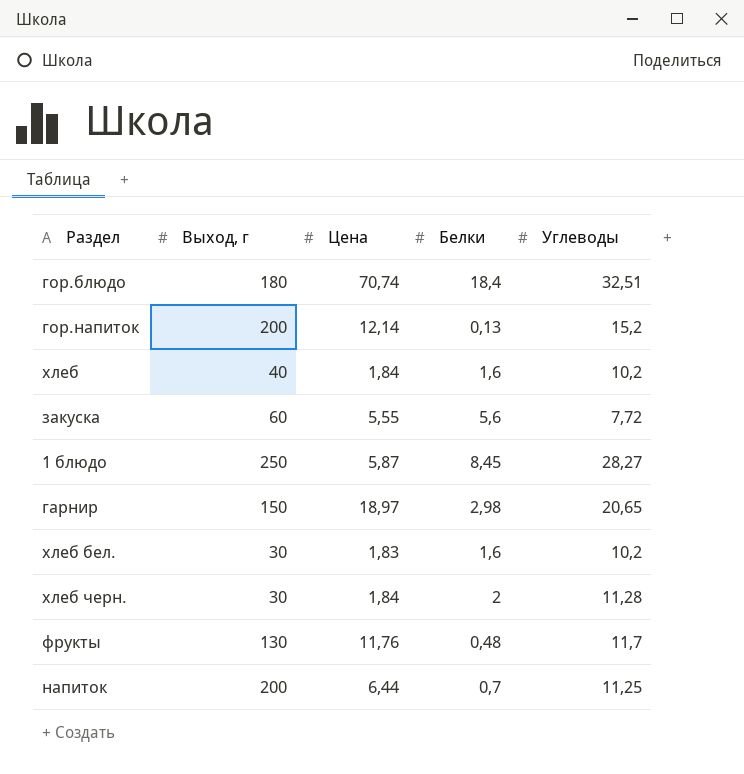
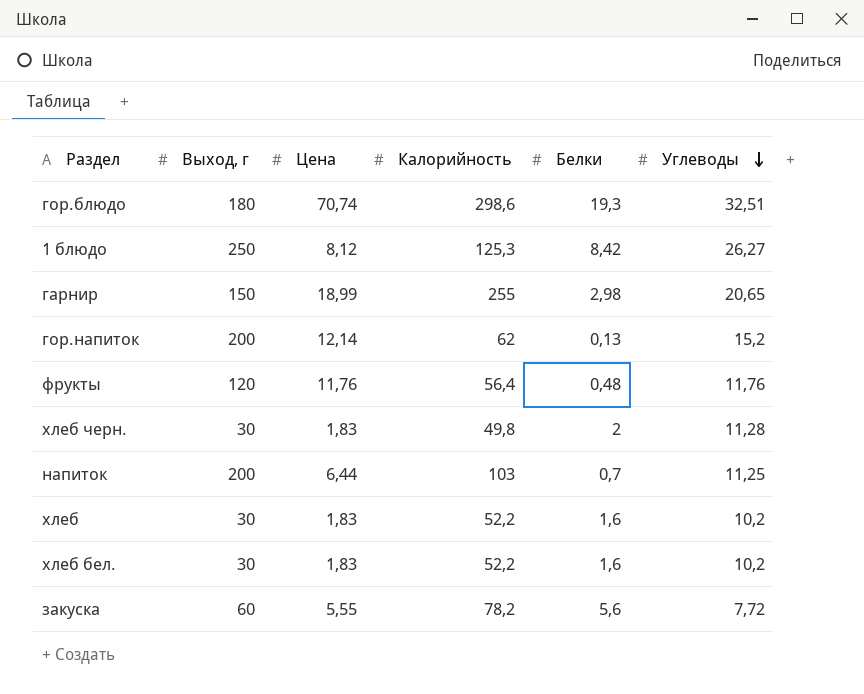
row order: none -> Углеводы descending
column Калорийность | position: none -> 4
гор.блюдо | Белки: 18,4 -> 19,3
1 блюдо | Цена: 5,87 -> 8,12
1 блюдо | Белки: 8,45 -> 8,42
1 блюдо | Углеводы: 28,27 -> 26,27
гарнир | Цена: 18,97 -> 18,99
фрукты | Выход, г: 130 -> 120
фрукты | Углеводы: 11,7 -> 11,76
хлеб черн. | Цена: 1,84 -> 1,83
хлеб | Выход, г: 40 -> 30
хлеб | Цена: 1,84 -> 1,83

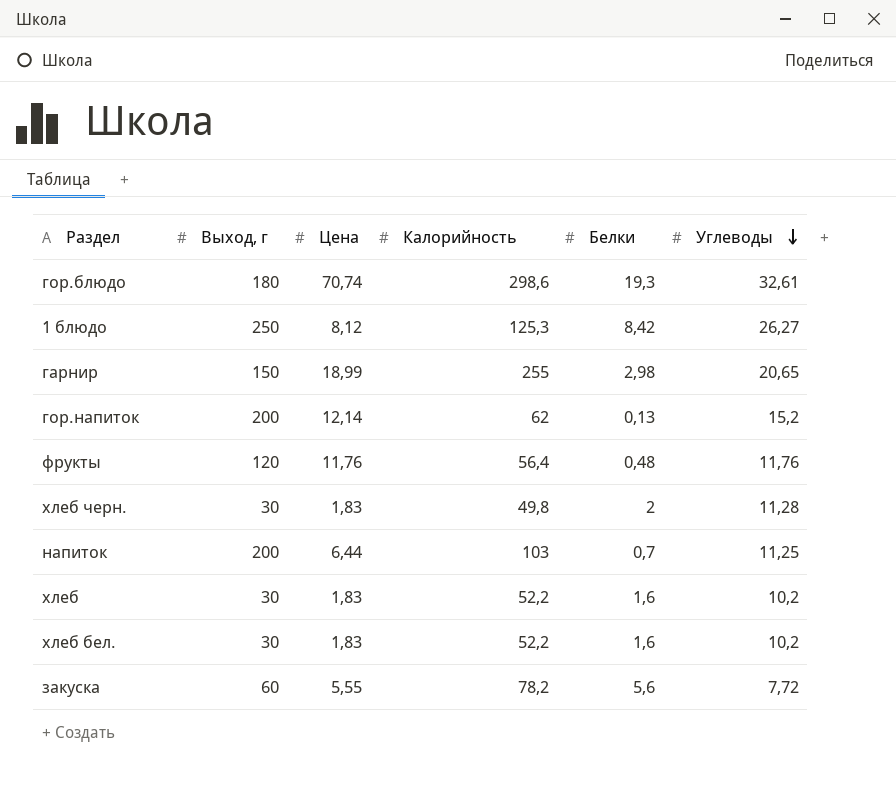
гор.блюдо | Углеводы: 32,51 -> 32,61

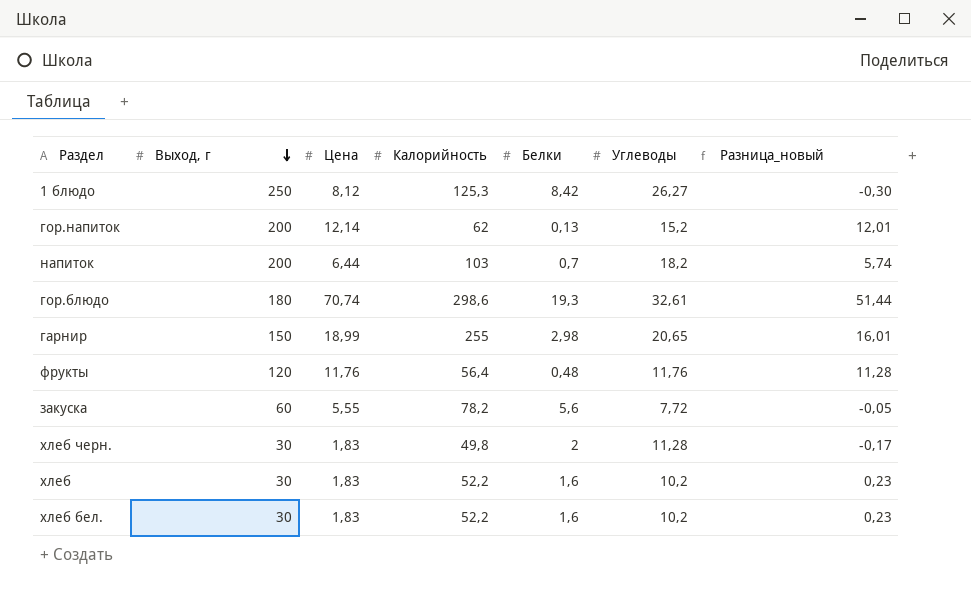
row order: Углеводы descending -> Выход, г descending
column Разница_новый | formula: none -> [Цена] - [Белки]
напиток | Углеводы: 11,25 -> 18,2

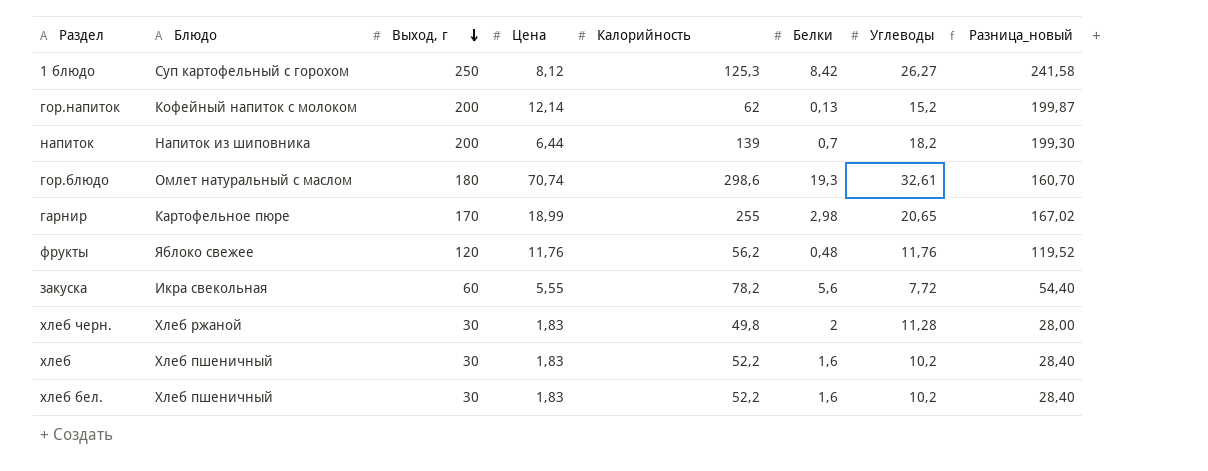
column Блюдо | position: none -> 2
column Разница_новый | formula: [Цена] - [Белки] -> [Выход, г] - [Белки]
напиток | Калорийность: 103 -> 139
гарнир | Выход, г: 150 -> 170
фрукты | Калорийность: 56,4 -> 56,2

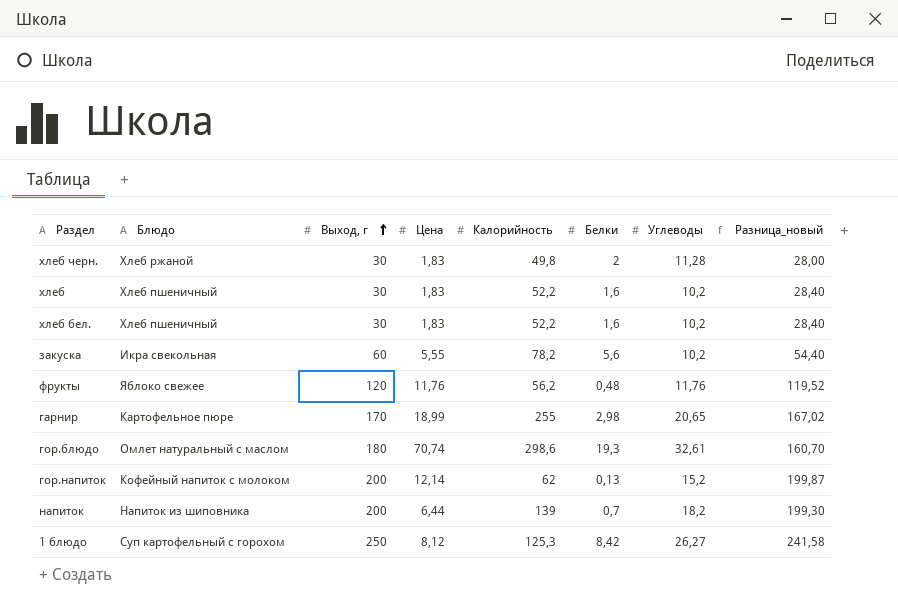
row order: Выход, г descending -> Выход, г ascending
закуска | Углеводы: 7,72 -> 10,2

